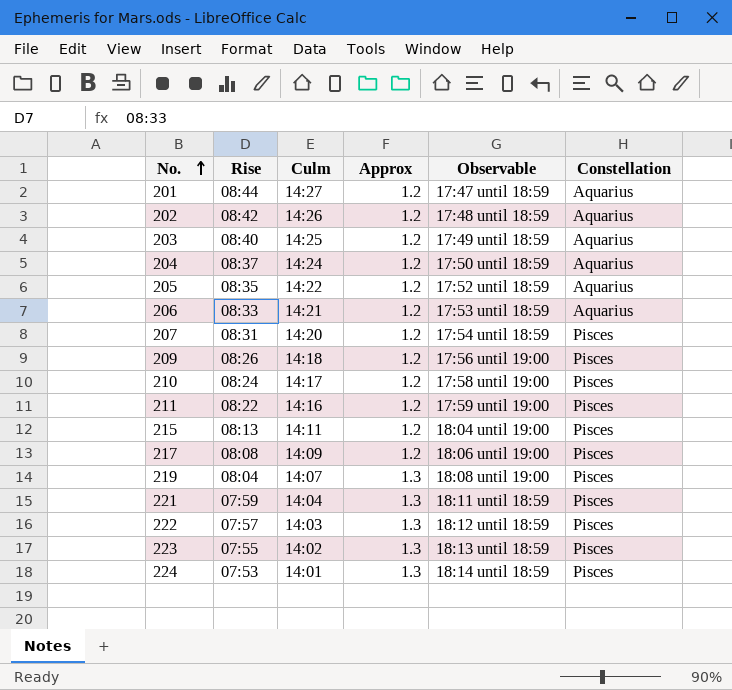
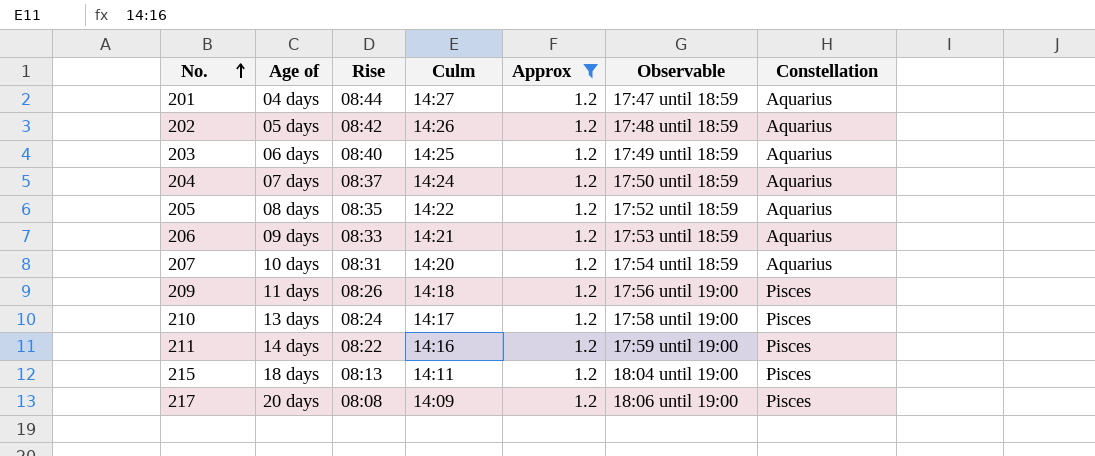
filter: none -> Approx = 1.2
column Age of | position: none -> 2
207 | Constellation: Pisces -> Aquarius

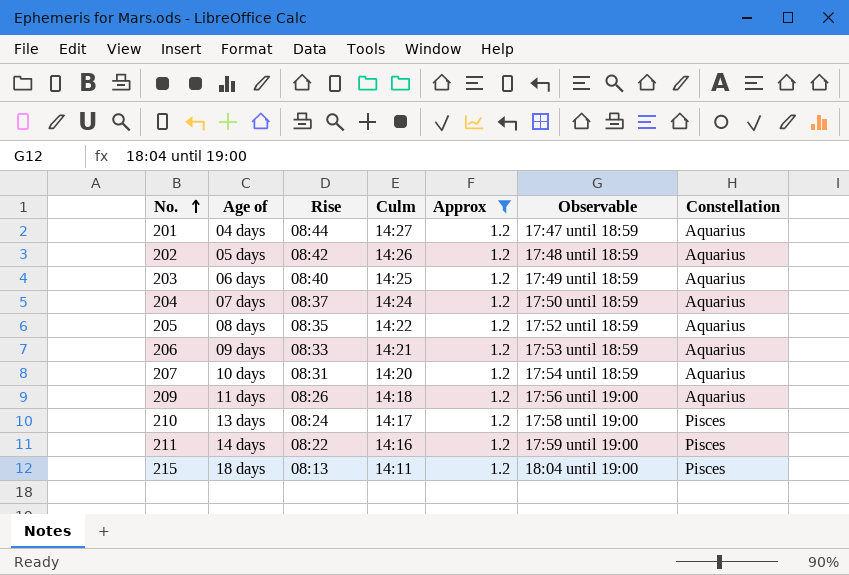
row 217: 20 days | 08:08 | 14:09 | 1.2 | 18:06 until 19:00 | Pisces -> none
209 | Constellation: Pisces -> Aquarius

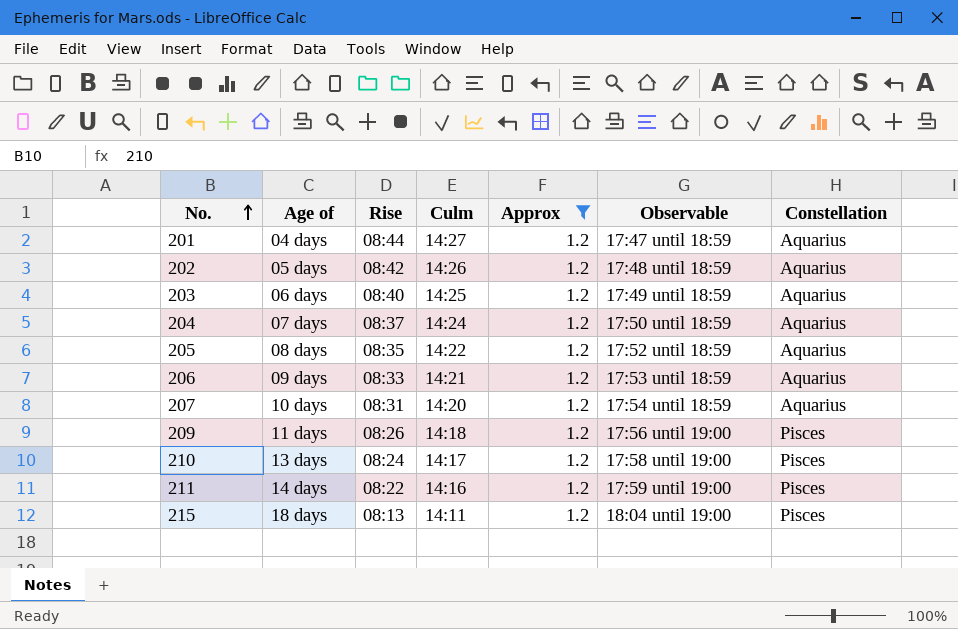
209 | Constellation: Aquarius -> Pisces

